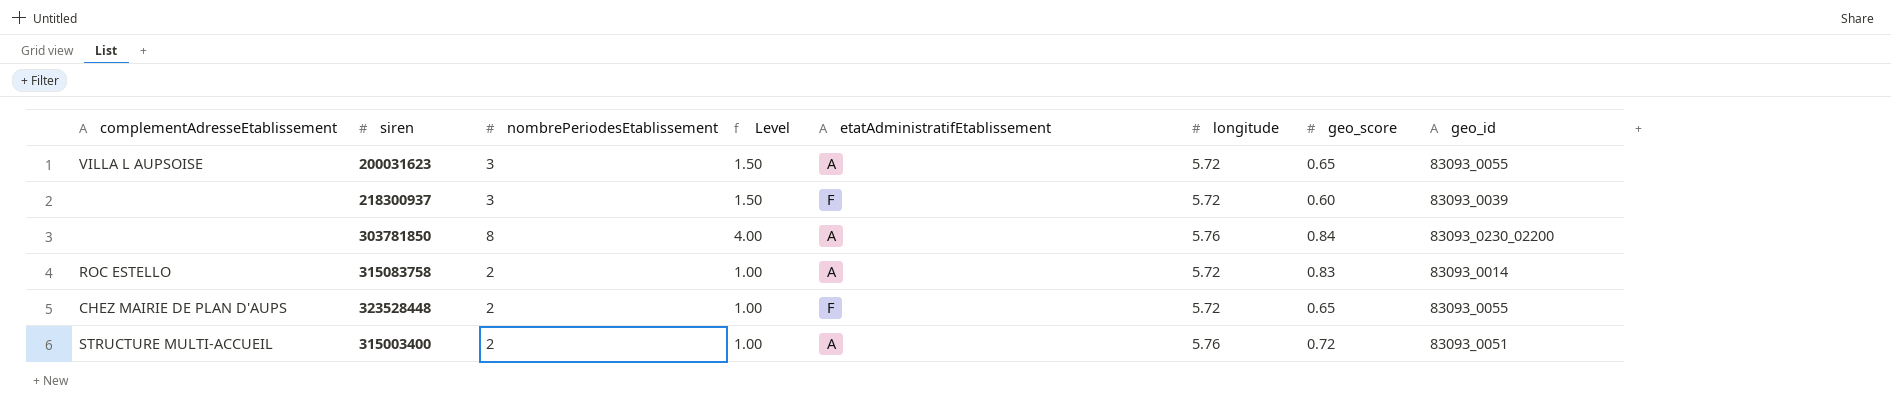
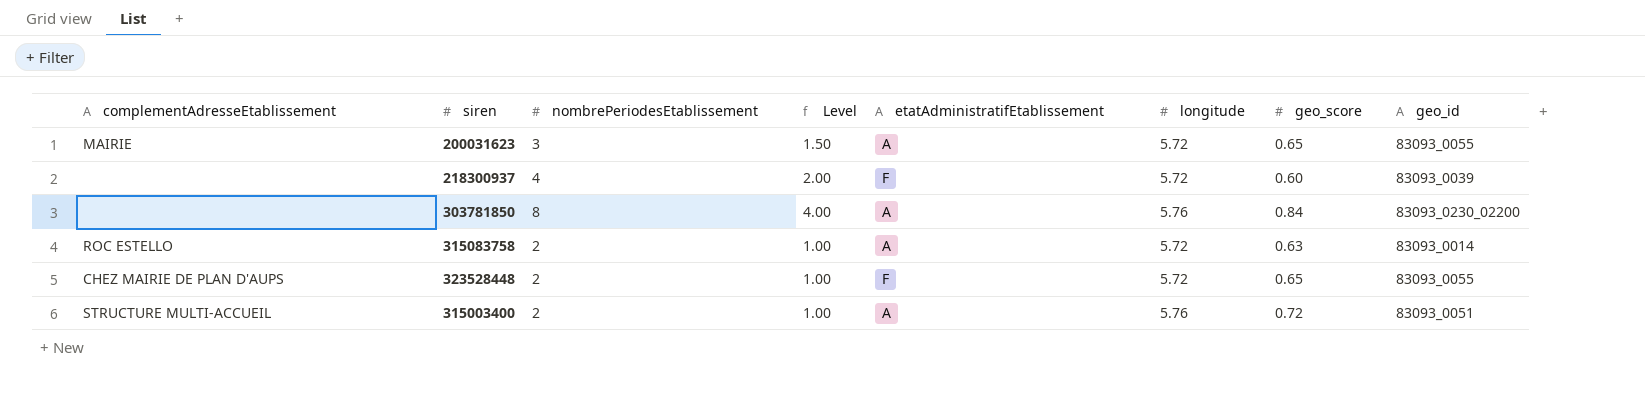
200031623 | complementAdresseEtablissement: VILLA L AUPSOISE -> MAIRIE
218300937 | nombrePeriodesEtablissement: 3 -> 4
218300937 | Level: 1.50 -> 2.00
315083758 | geo_score: 0.83 -> 0.63

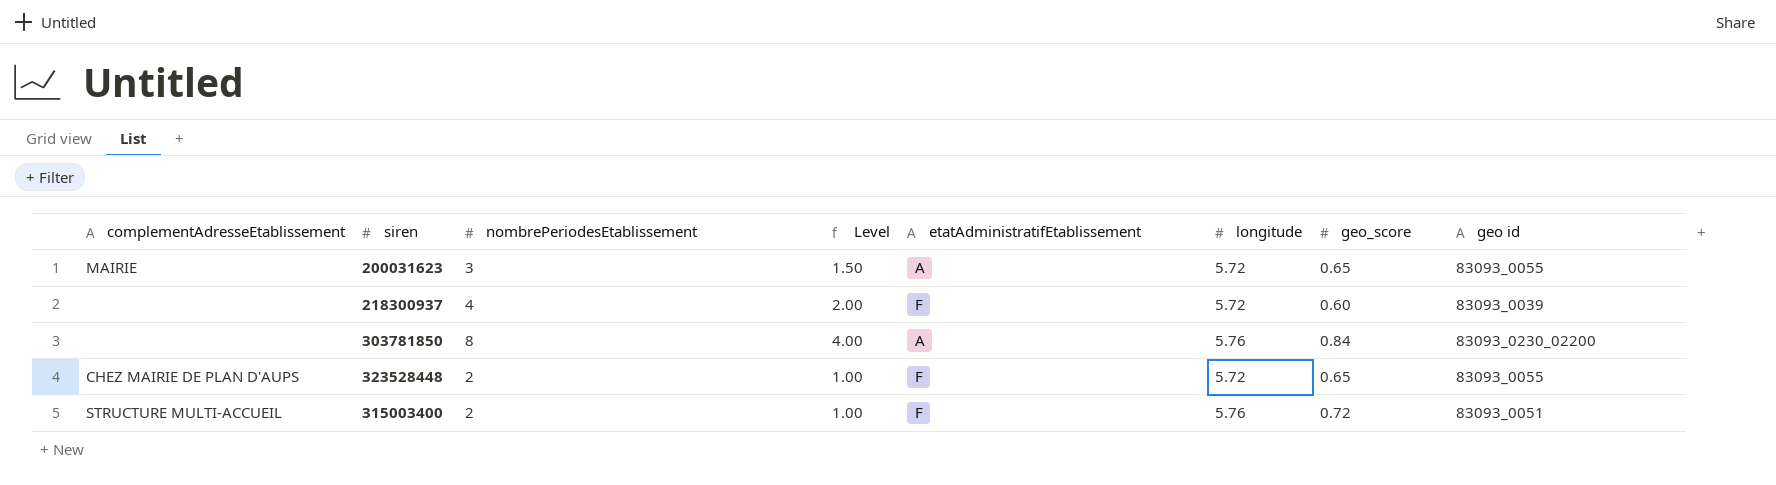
column name: geo_id -> geo id
row 315083758: ROC ESTELLO | 2 | 1.00 | A | 5.72 | 0.63 | 83093_0014 -> none
315003400 | etatAdministratifEtablissement: A -> F

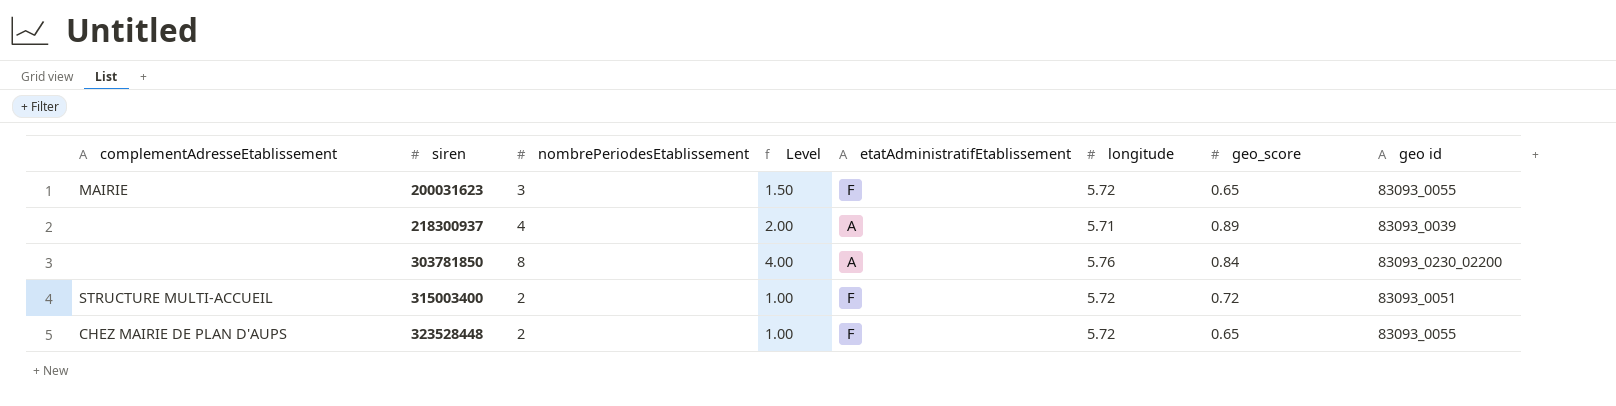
row order: none -> siren ascending
200031623 | etatAdministratifEtablissement: A -> F
218300937 | etatAdministratifEtablissement: F -> A
218300937 | longitude: 5.72 -> 5.71
218300937 | geo_score: 0.60 -> 0.89
315003400 | longitude: 5.76 -> 5.72

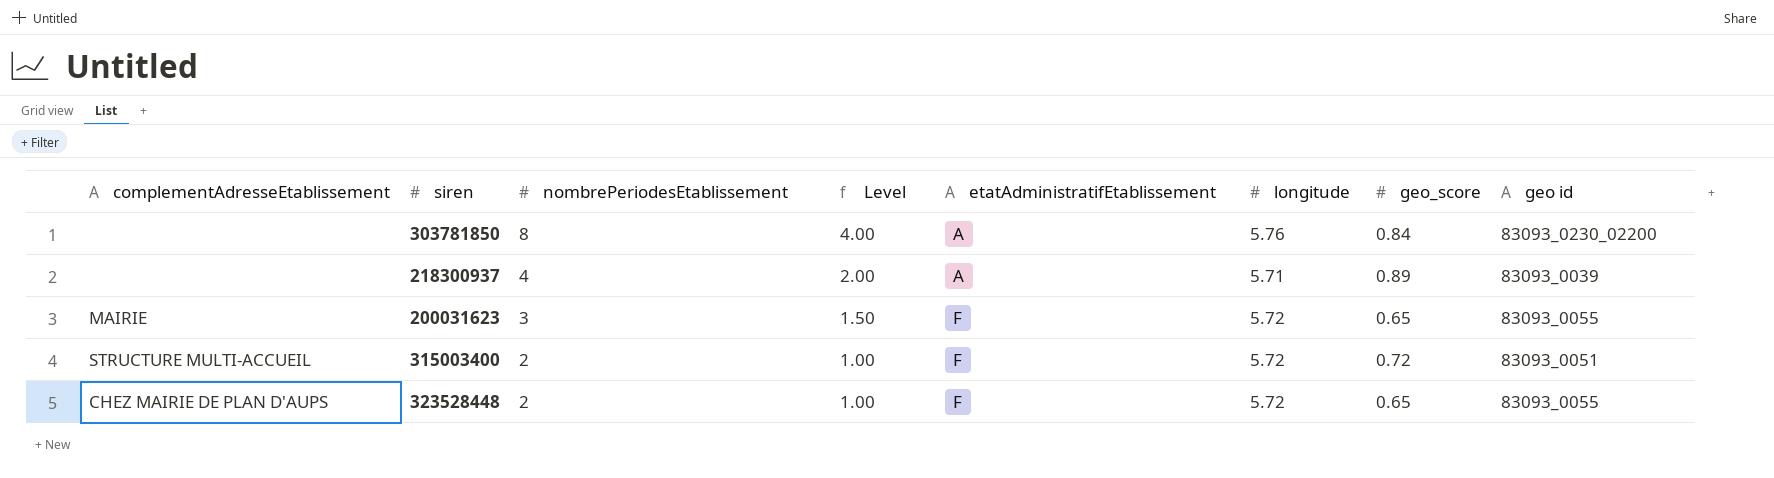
row order: siren ascending -> nombrePeriodesEtablissement descending

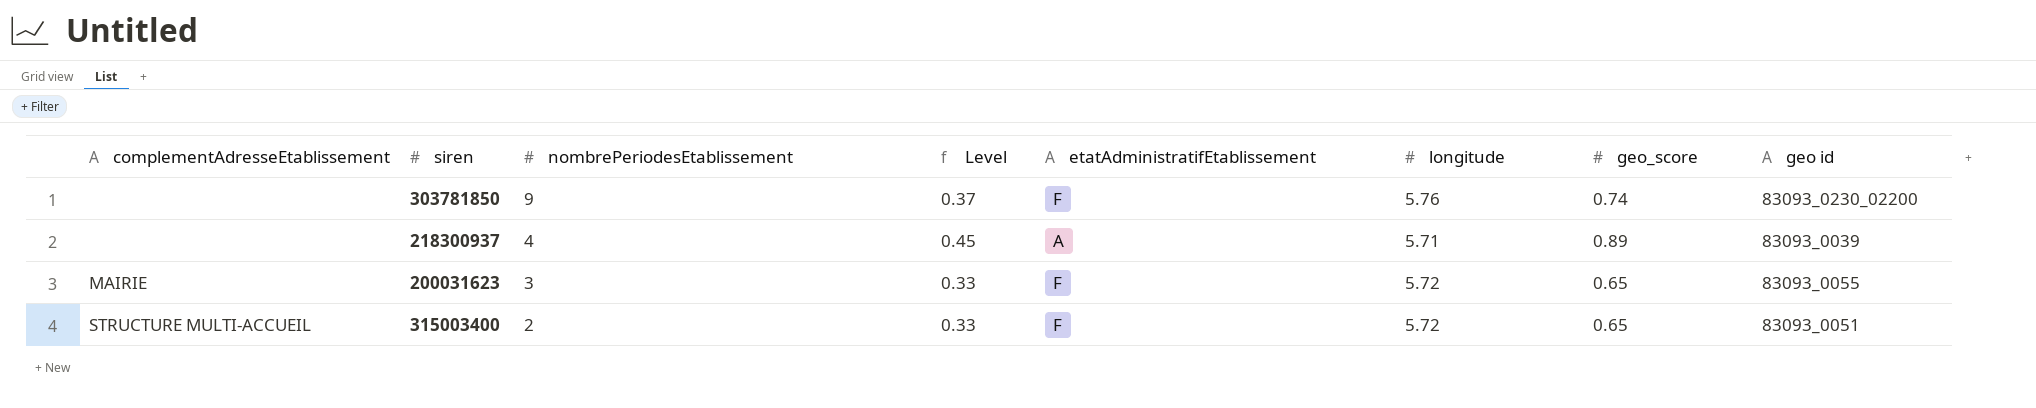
column Level | formula: [nombrePeriodesEtablissement] * 0.5 -> [geo_score] * 0.5
row 323528448: CHEZ MAIRIE DE PLAN D'AUPS | 2 | 1.00 | F | 5.72 | 0.65 | 83093_0055 -> none
303781850 | nombrePeriodesEtablissement: 8 -> 9
303781850 | etatAdministratifEtablissement: A -> F
303781850 | geo_score: 0.84 -> 0.74
315003400 | geo_score: 0.72 -> 0.65

